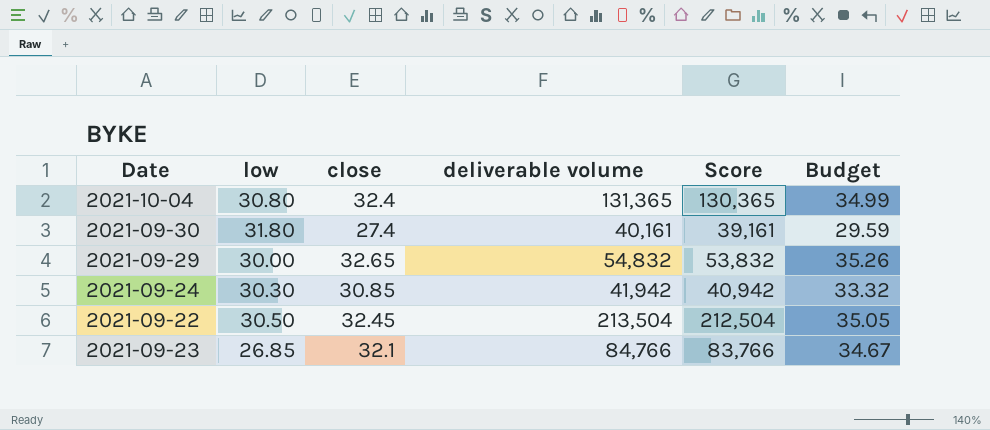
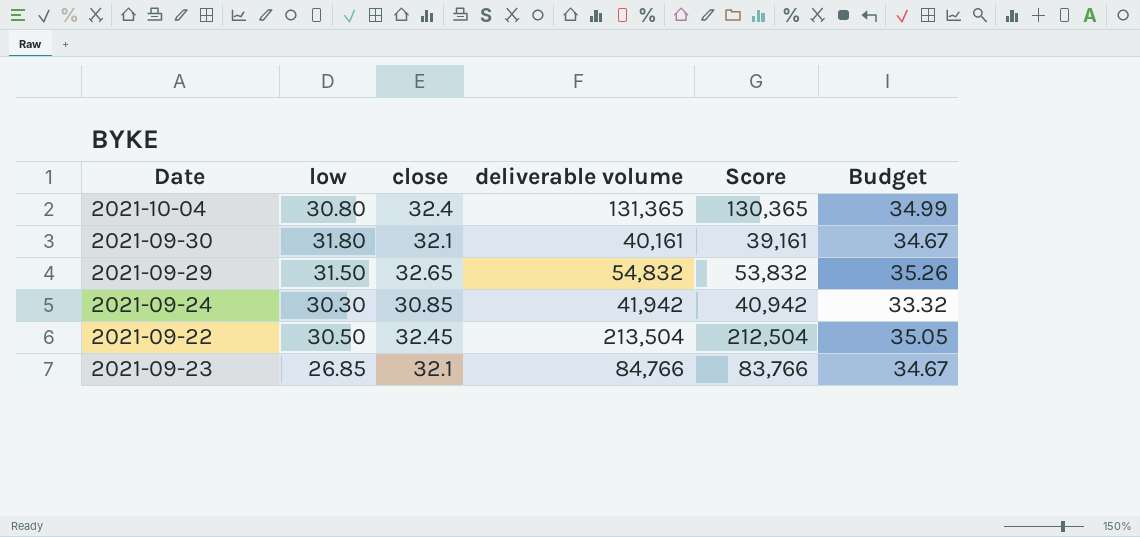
2021-09-30 | close: 27.4 -> 32.1
2021-09-30 | Budget: 29.59 -> 34.67
2021-09-29 | low: 30.00 -> 31.50

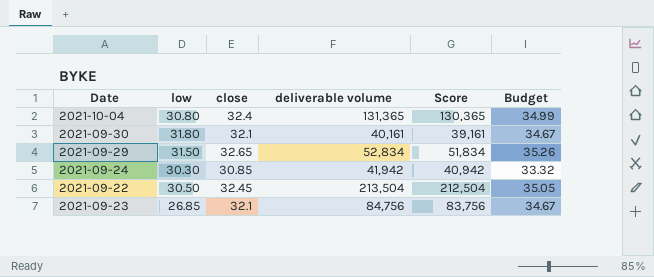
2021-09-29 | deliverable volume: 54,832 -> 52,834
2021-09-29 | Score: 53,832 -> 51,834
2021-09-23 | deliverable volume: 84,766 -> 84,756
2021-09-23 | Score: 83,766 -> 83,756

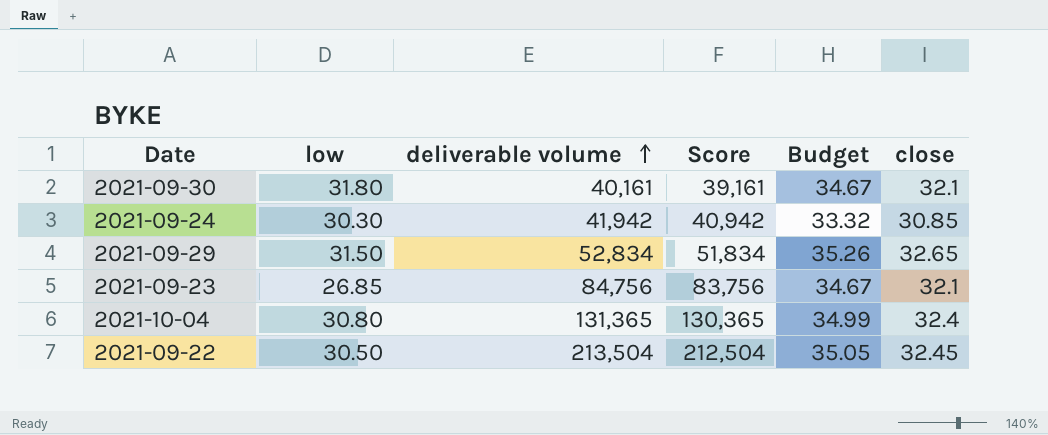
row order: none -> deliverable volume ascending
column close | position: 3 -> 6

